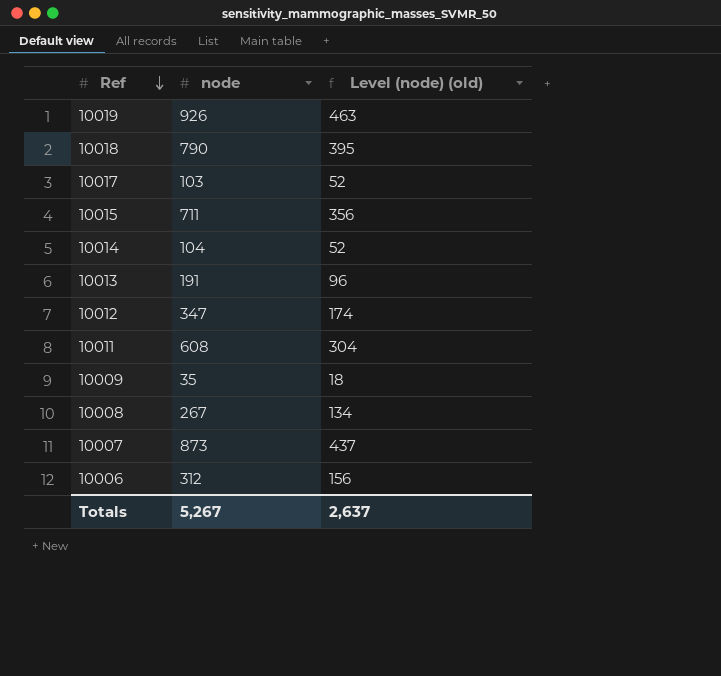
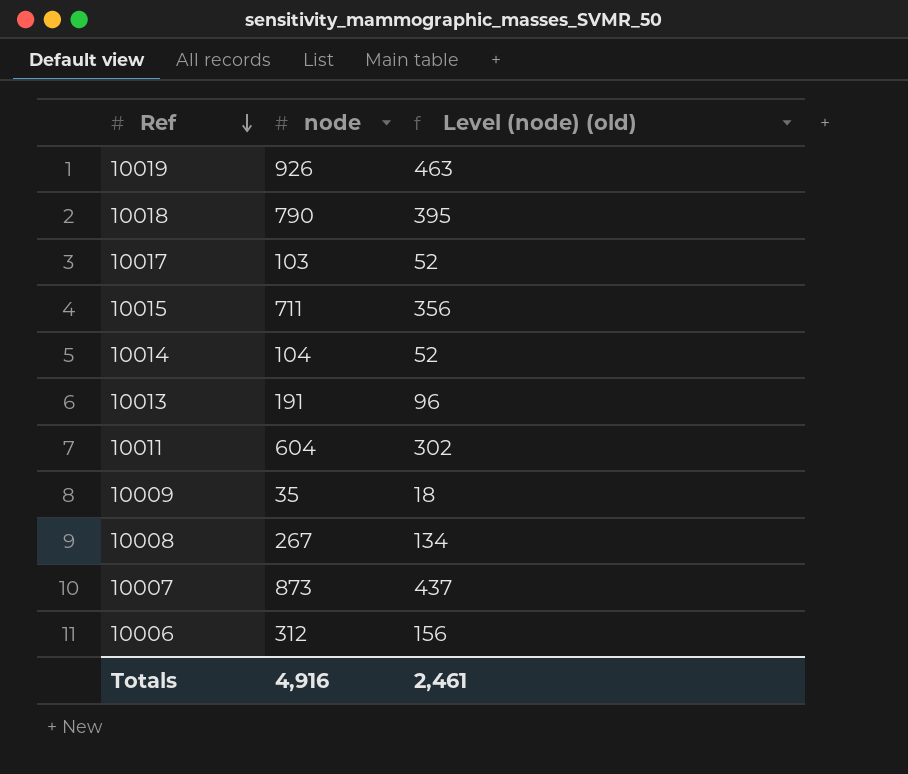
row 10012: 347 | 174 -> none
10011 | node: 608 -> 604
10011 | Level (node) (old): 304 -> 302
Totals | node: 5,267 -> 4,916
Totals | Level (node) (old): 2,637 -> 2,461

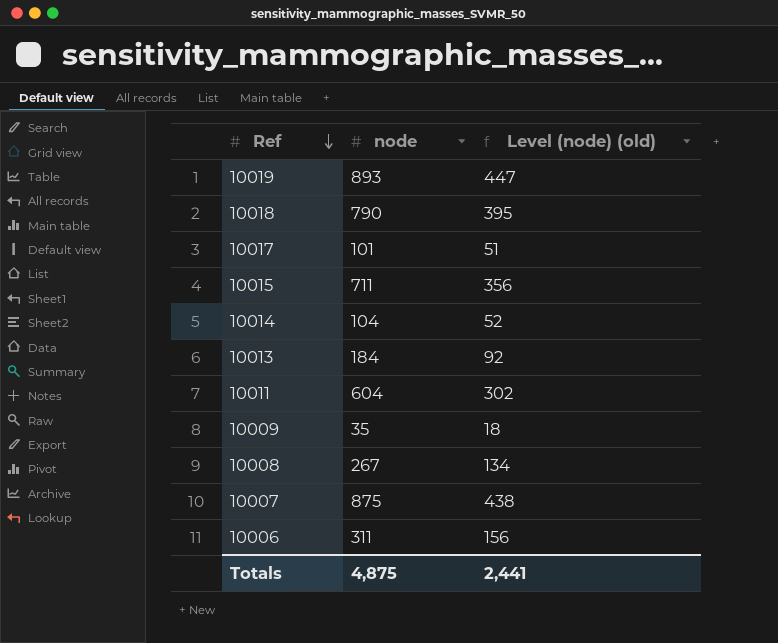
10019 | node: 926 -> 893
10019 | Level (node) (old): 463 -> 447
10017 | node: 103 -> 101
10017 | Level (node) (old): 52 -> 51
10013 | node: 191 -> 184
10013 | Level (node) (old): 96 -> 92
10007 | node: 873 -> 875
10007 | Level (node) (old): 437 -> 438
10006 | node: 312 -> 311
Totals | node: 4,916 -> 4,875
Totals | Level (node) (old): 2,461 -> 2,441

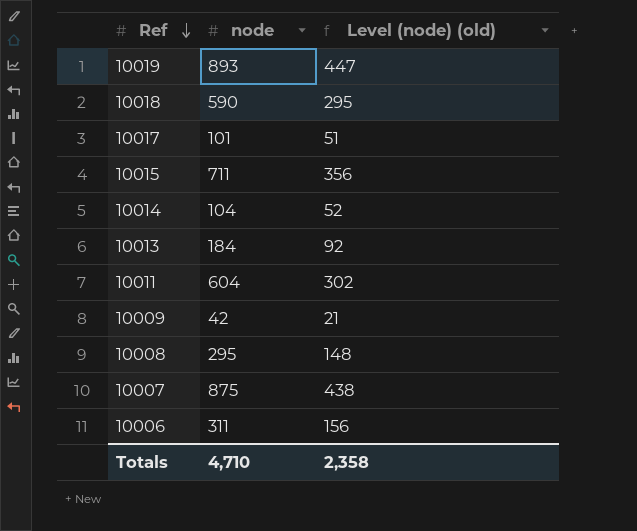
10018 | node: 790 -> 590
10018 | Level (node) (old): 395 -> 295
10009 | node: 35 -> 42
10009 | Level (node) (old): 18 -> 21
10008 | node: 267 -> 295
10008 | Level (node) (old): 134 -> 148
Totals | node: 4,875 -> 4,710
Totals | Level (node) (old): 2,441 -> 2,358

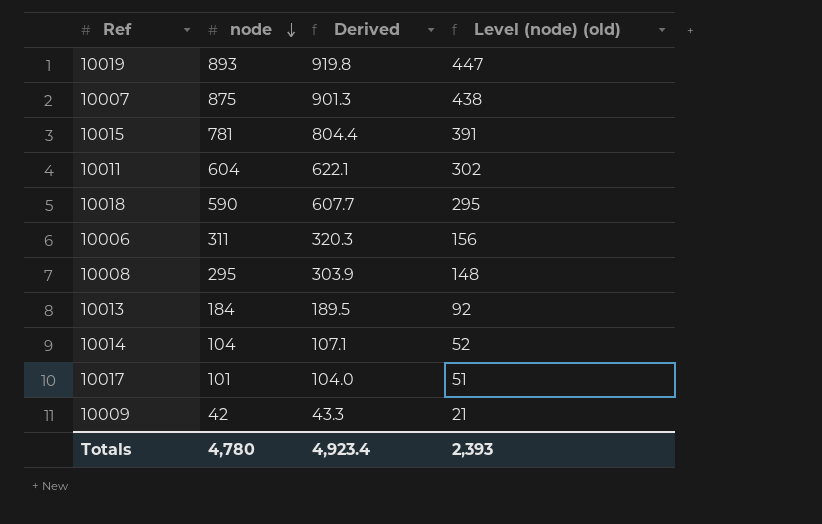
row order: Ref descending -> node descending
column Derived | formula: none -> [node] * 1.03
10015 | node: 711 -> 781
10015 | Level (node) (old): 356 -> 391
Totals | node: 4,710 -> 4,780
Totals | Level (node) (old): 2,358 -> 2,393

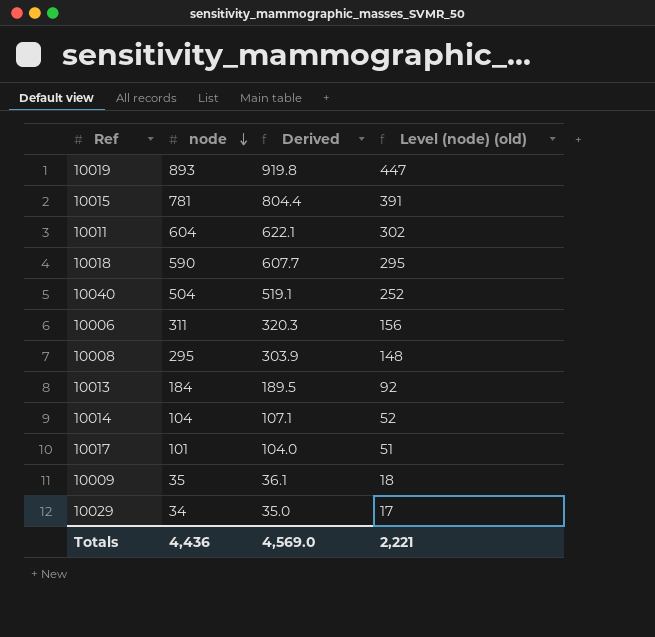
row 10007: 875 | 901.3 | 438 -> none
row 10040: none -> 504 | 519.1 | 252
10009 | node: 42 -> 35
10009 | Derived: 43.3 -> 36.1
10009 | Level (node) (old): 21 -> 18
row 10029: none -> 34 | 35.0 | 17
Totals | node: 4,780 -> 4,436
Totals | Derived: 4,923.4 -> 4,569.0
Totals | Level (node) (old): 2,393 -> 2,221

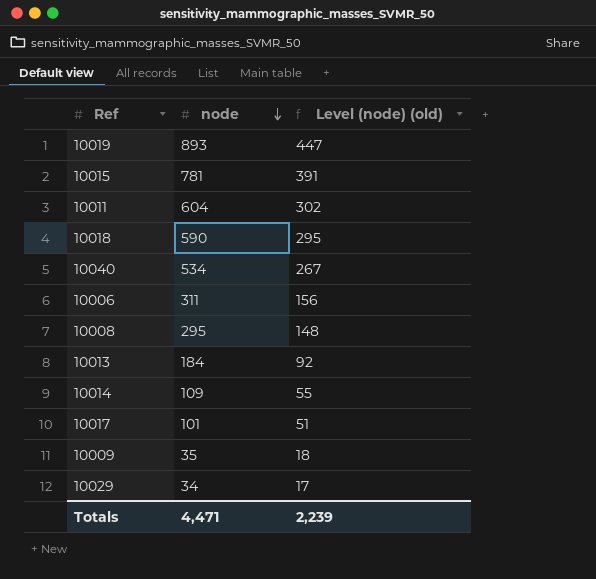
column Derived | formula: [node] * 1.03 -> none
10040 | node: 504 -> 534
10040 | Level (node) (old): 252 -> 267
10014 | node: 104 -> 109
10014 | Level (node) (old): 52 -> 55
Totals | node: 4,436 -> 4,471
Totals | Level (node) (old): 2,221 -> 2,239

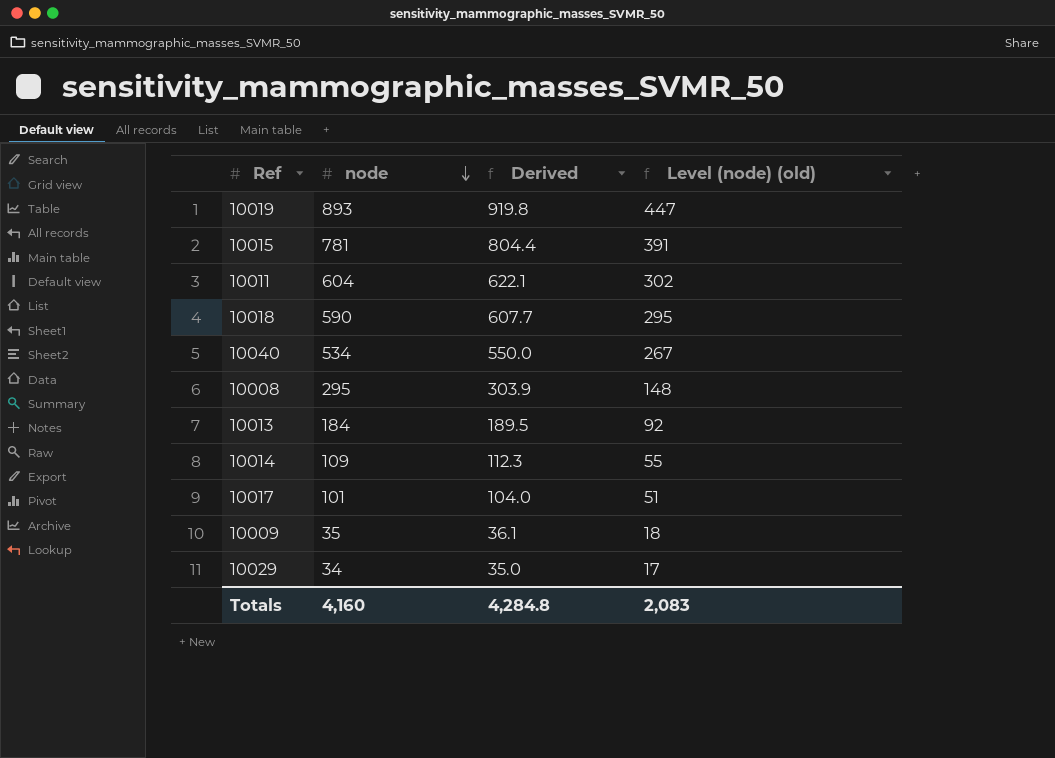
column Derived | formula: none -> [node] * 1.03
row 10006: 311 | 156 -> none
Totals | node: 4,471 -> 4,160
Totals | Level (node) (old): 2,239 -> 2,083

